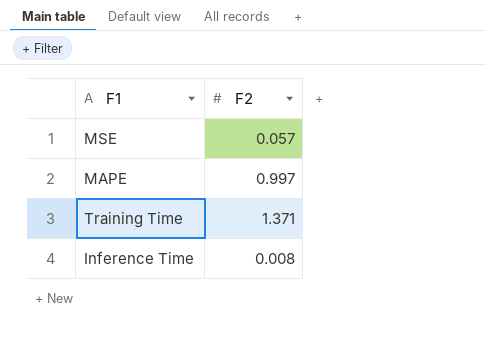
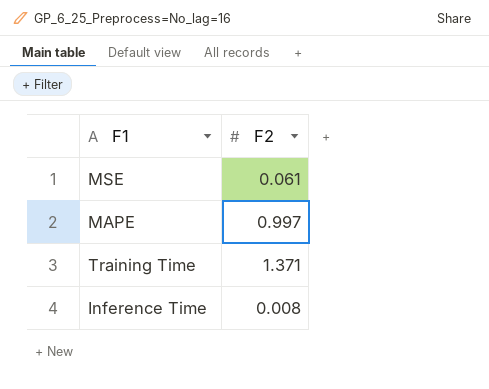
MSE | F2: 0.057 -> 0.061

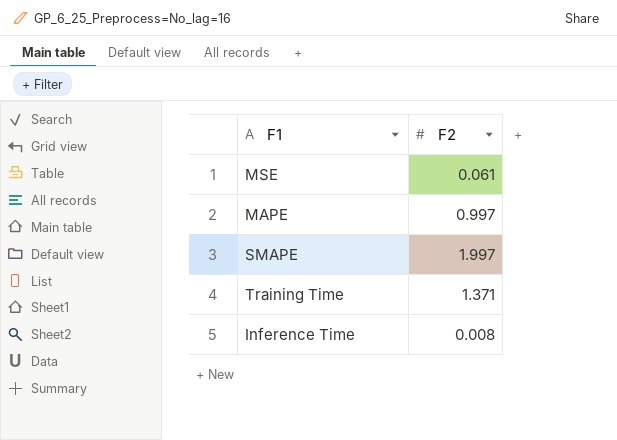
row SMAPE: none -> 1.997

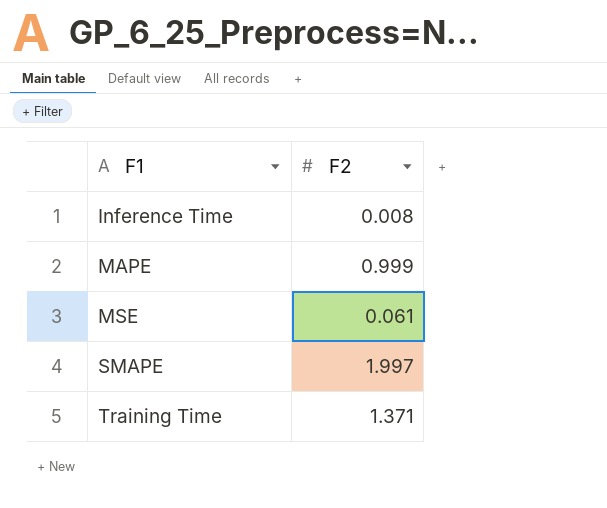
row order: none -> F1 ascending
MAPE | F2: 0.997 -> 0.999

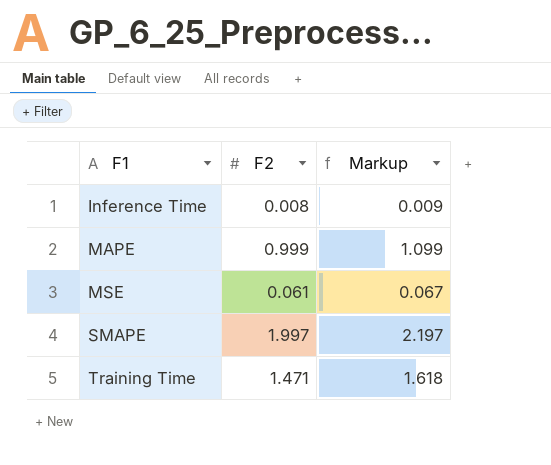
column Markup | formula: none -> [F2] * 1.1
Training Time | F2: 1.371 -> 1.471

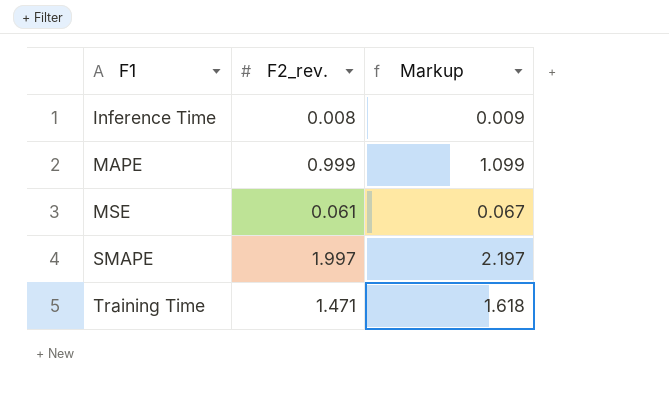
column name: F2 -> F2_rev.

